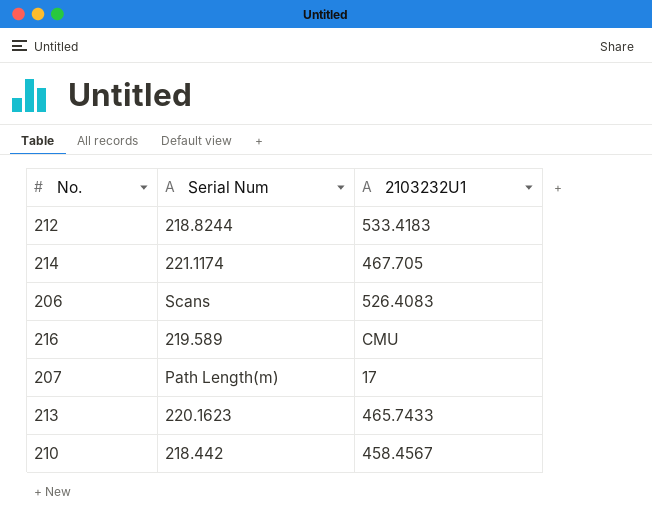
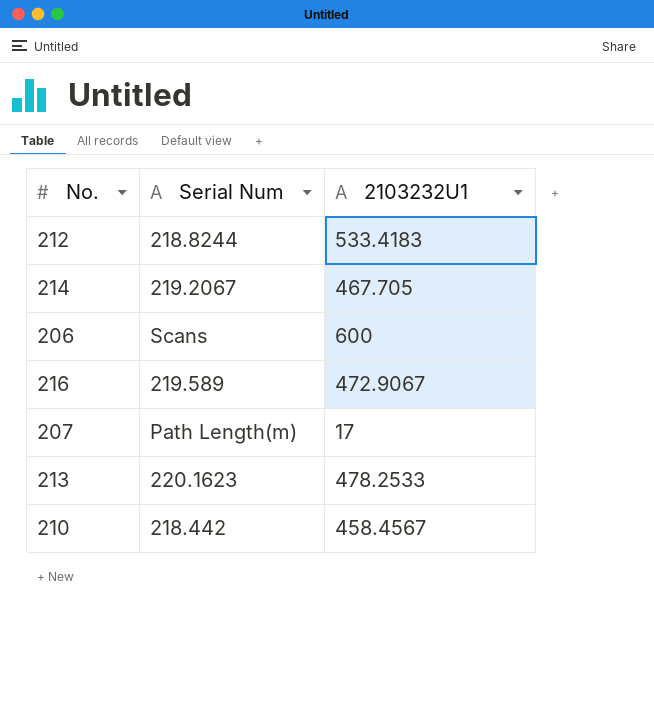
214 | Serial Num: 221.1174 -> 219.2067
206 | 2103232U1: 526.4083 -> 600
216 | 2103232U1: CMU -> 472.9067
213 | 2103232U1: 465.7433 -> 478.2533

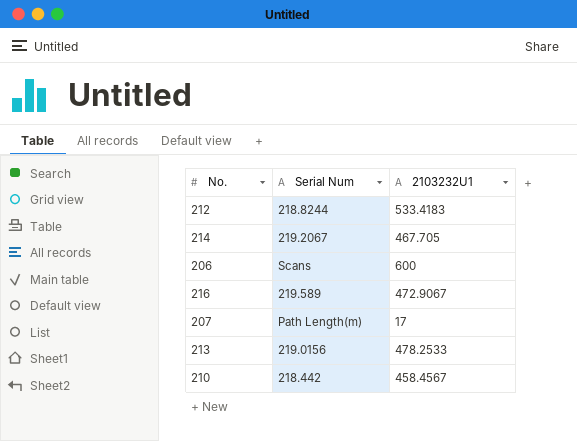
213 | Serial Num: 220.1623 -> 219.0156

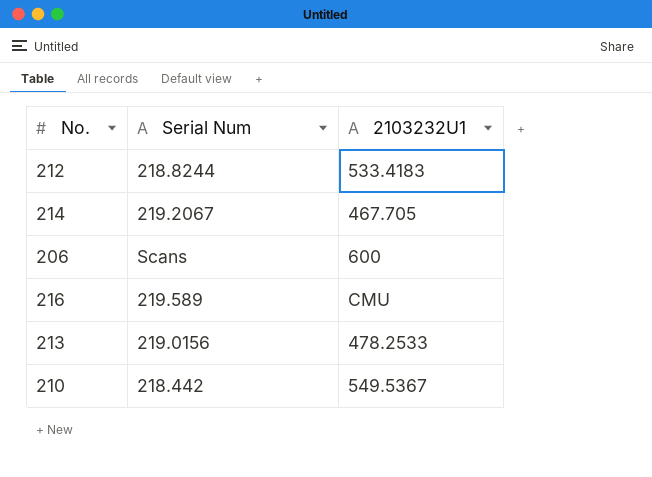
row 207: Path Length(m) | 17 -> none
216 | 2103232U1: 472.9067 -> CMU
210 | 2103232U1: 458.4567 -> 549.5367

